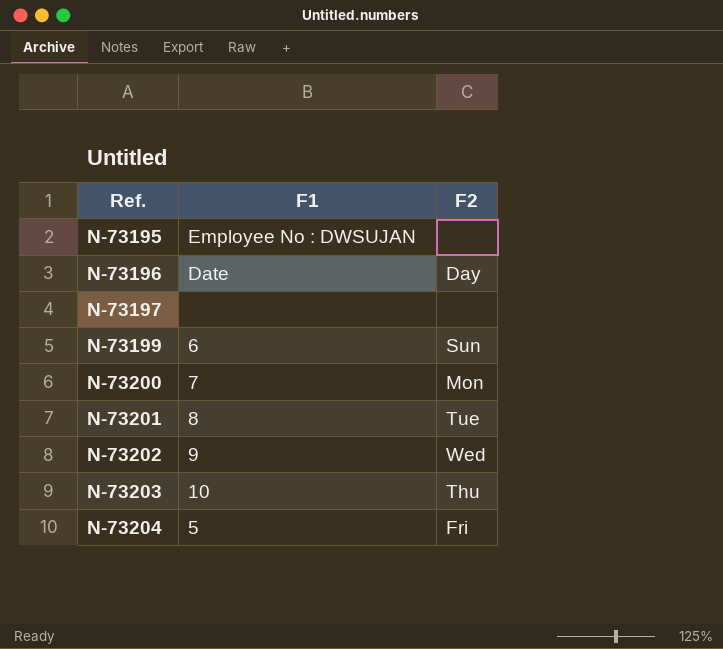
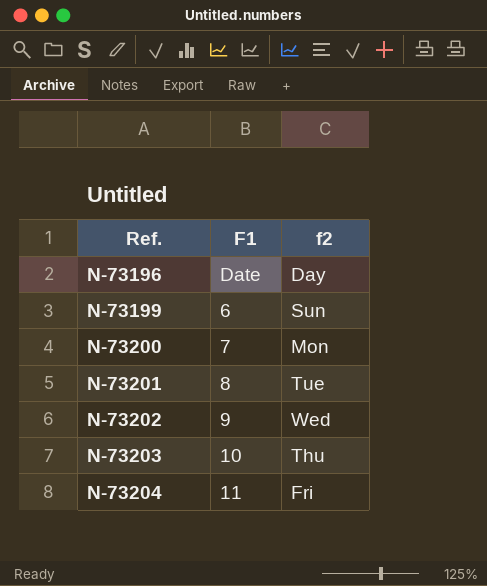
column name: F2 -> f2
row N-73195: Employee No : DWSUJAN | none -> none
row N-73197: none | none -> none
N-73204 | F1: 5 -> 11

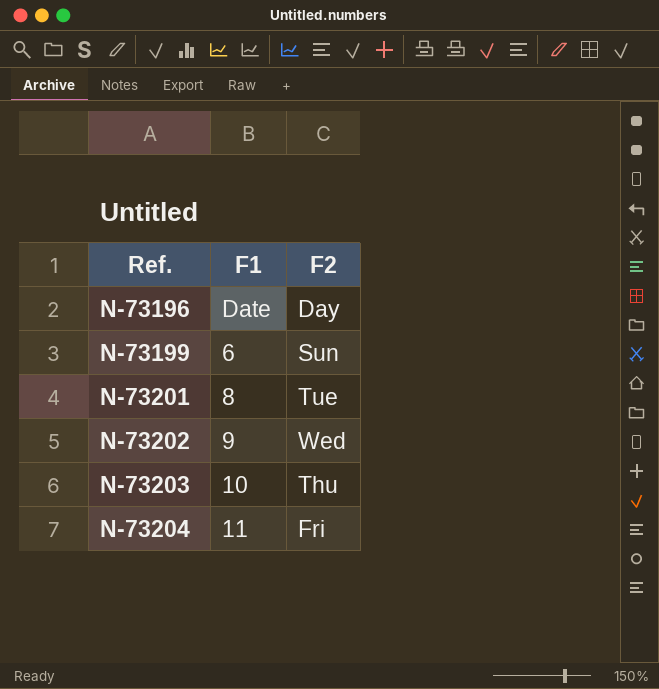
column name: f2 -> F2
row N-73200: 7 | Mon -> none

